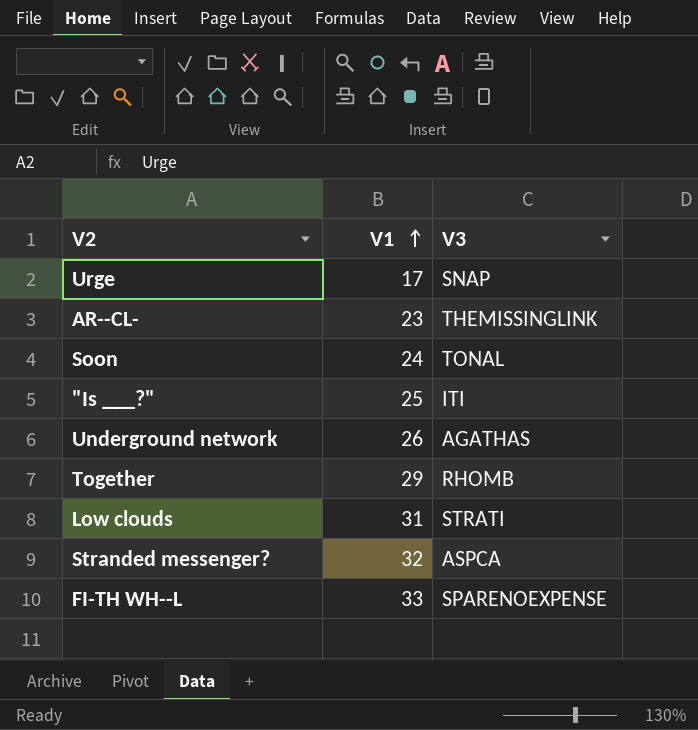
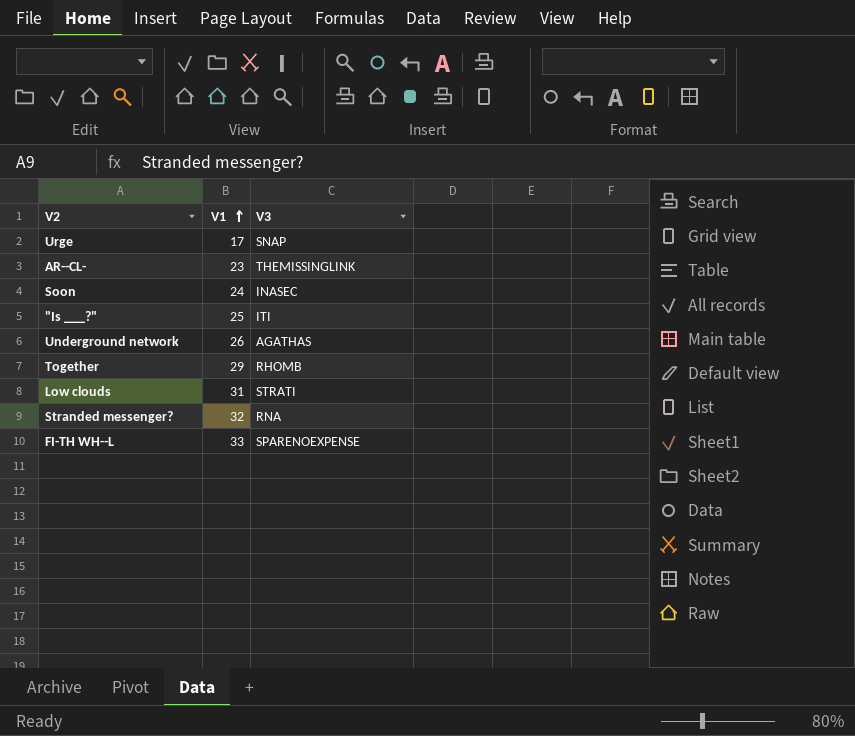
Soon | V3: TONAL -> INASEC
Stranded messenger? | V3: ASPCA -> RNA

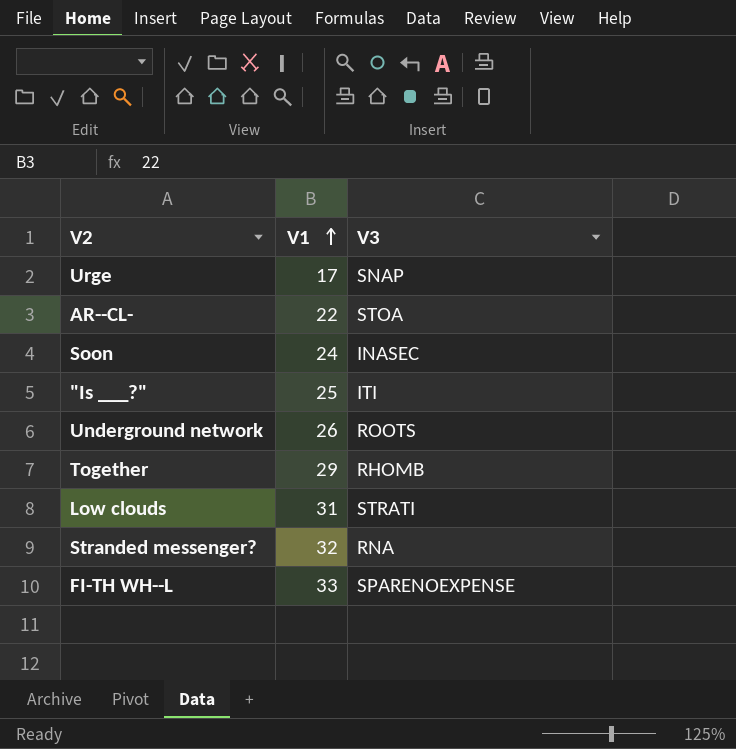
AR--CL- | V1: 23 -> 22
AR--CL- | V3: THEMISSINGLINK -> STOA
Underground network | V3: AGATHAS -> ROOTS

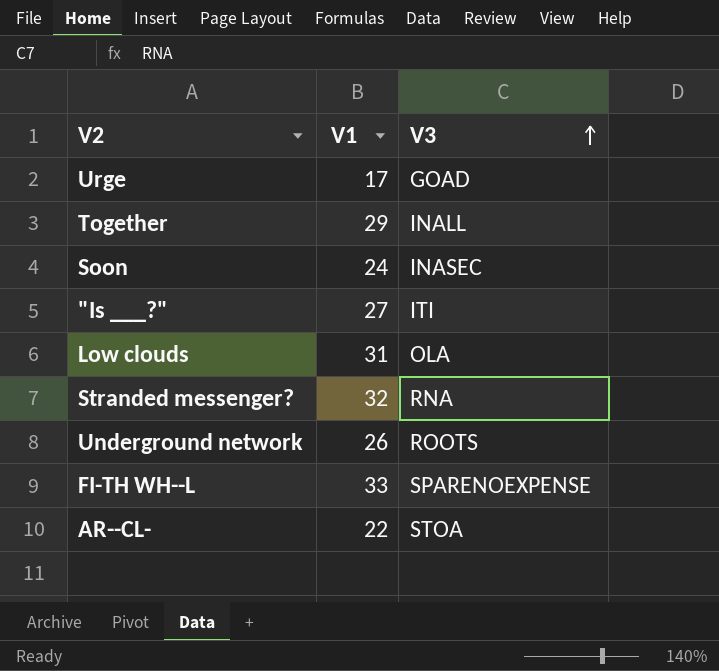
row order: V1 ascending -> V3 ascending
Urge | V3: SNAP -> GOAD
Together | V3: RHOMB -> INALL
"Is ___?" | V1: 25 -> 27
Low clouds | V3: STRATI -> OLA

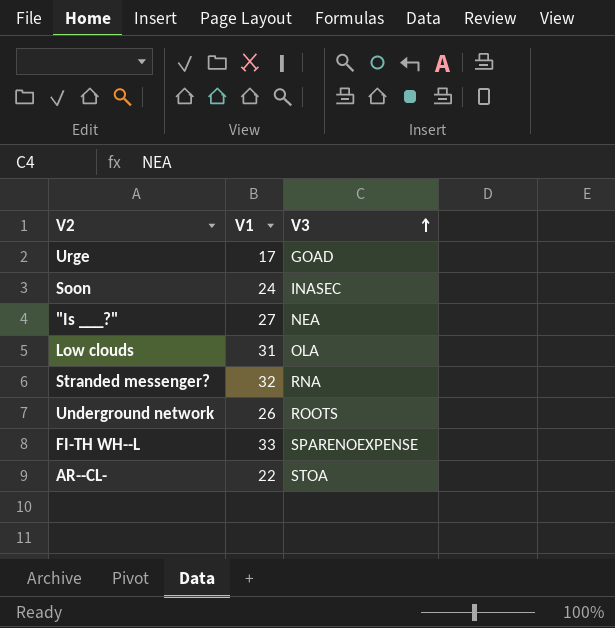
row Together: 29 | INALL -> none
"Is ___?" | V3: ITI -> NEA

